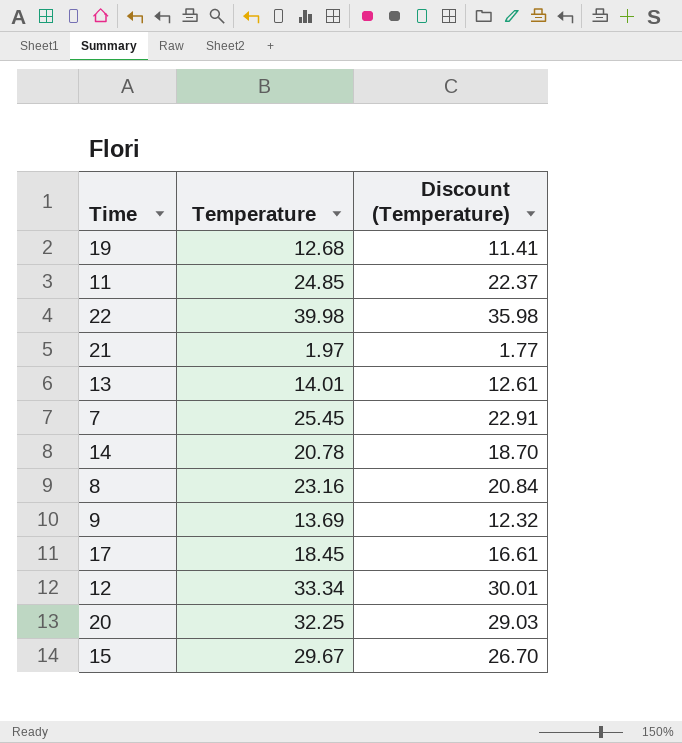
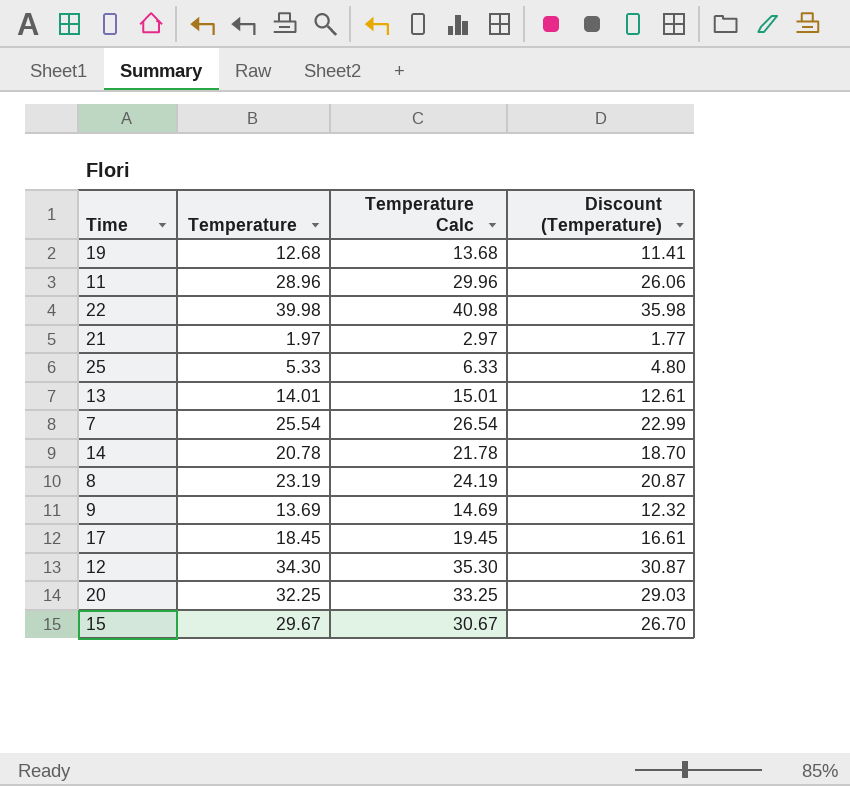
column Temperature Calc | formula: none -> [Temperature] + 1
11 | Temperature: 24.85 -> 28.96
11 | Discount (Temperature): 22.37 -> 26.06
row 25: none -> 5.33 | 6.33 | 4.80
7 | Temperature: 25.45 -> 25.54
7 | Discount (Temperature): 22.91 -> 22.99
8 | Temperature: 23.16 -> 23.19
8 | Discount (Temperature): 20.84 -> 20.87
12 | Temperature: 33.34 -> 34.30
12 | Discount (Temperature): 30.01 -> 30.87

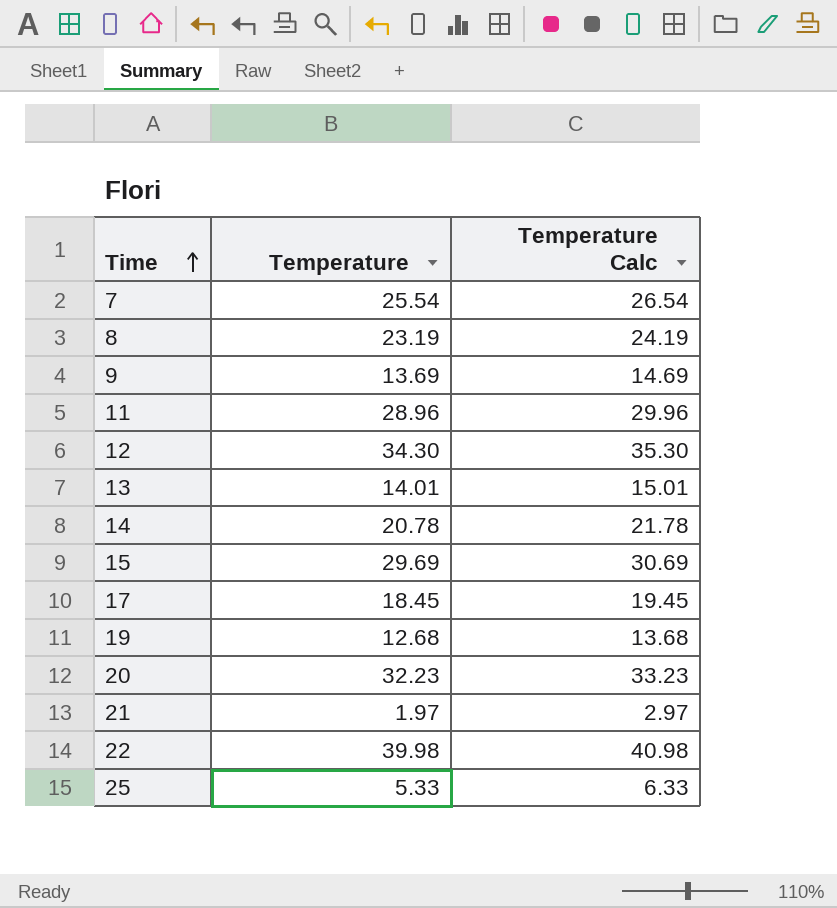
row order: none -> Time ascending
column Discount (Temperature) | formula: [Temperature] * 0.9 -> none
15 | Temperature: 29.67 -> 29.69
15 | Temperature Calc: 30.67 -> 30.69
20 | Temperature: 32.25 -> 32.23
20 | Temperature Calc: 33.25 -> 33.23

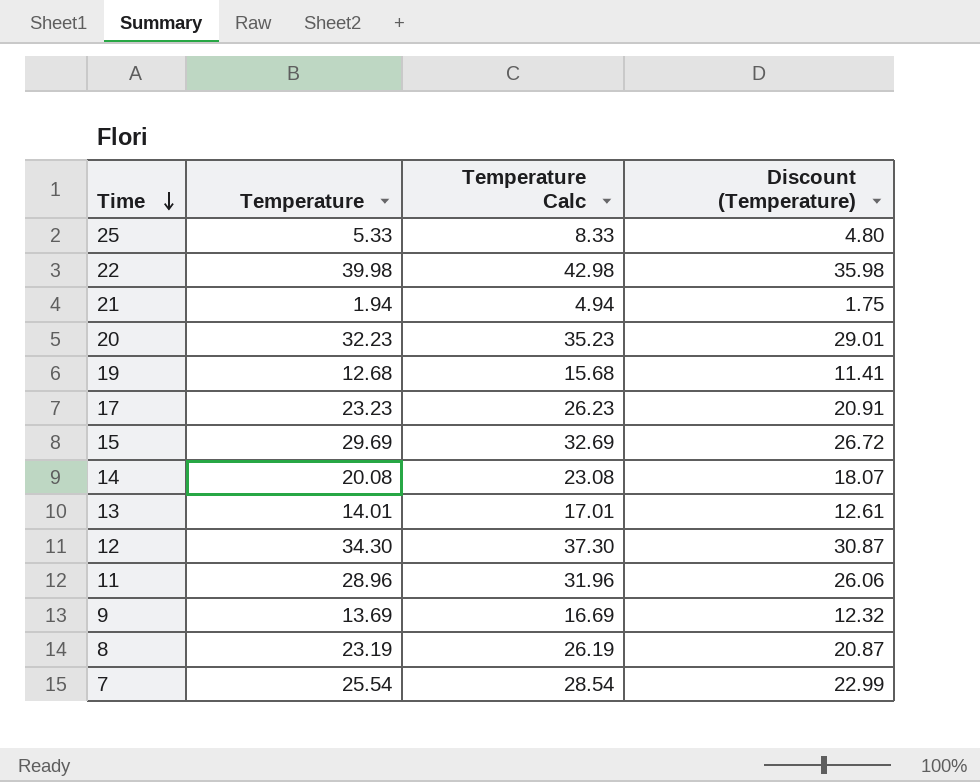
row order: Time ascending -> Time descending
column Temperature Calc | formula: [Temperature] + 1 -> [Temperature] + 3
column Discount (Temperature) | formula: none -> [Temperature] * 0.9
21 | Temperature: 1.97 -> 1.94
17 | Temperature: 18.45 -> 23.23
14 | Temperature: 20.78 -> 20.08

